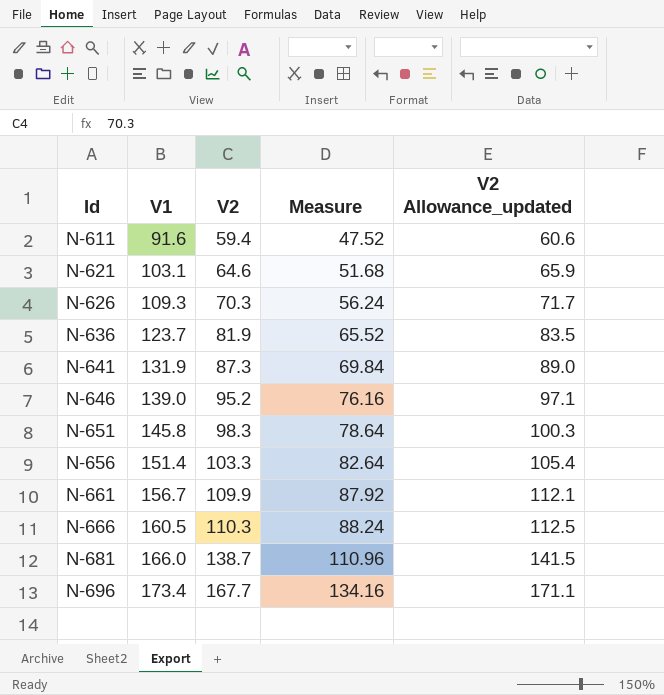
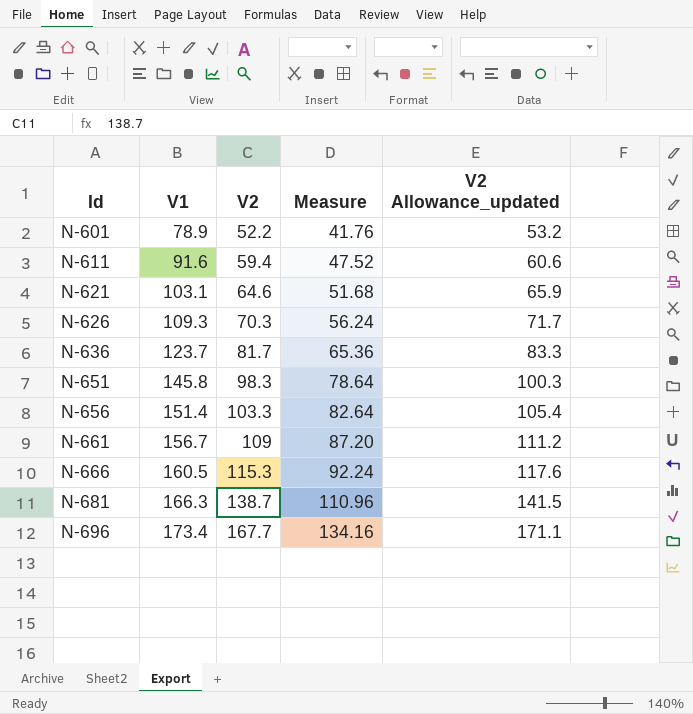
row N-641: 131.9 | 87.3 | 69.84 | 89.0 -> none
row N-646: 139.0 | 95.2 | 76.16 | 97.1 -> none
row N-601: none -> 78.9 | 52.2 | 41.76 | 53.2
N-636 | V2: 81.9 -> 81.7
N-636 | Measure: 65.52 -> 65.36
N-636 | V2 Allowance_updated: 83.5 -> 83.3
N-661 | V2: 109.9 -> 109
N-661 | Measure: 87.92 -> 87.20
N-661 | V2 Allowance_updated: 112.1 -> 111.2
N-666 | V2: 110.3 -> 115.3
N-666 | Measure: 88.24 -> 92.24
N-666 | V2 Allowance_updated: 112.5 -> 117.6
N-681 | V1: 166.0 -> 166.3

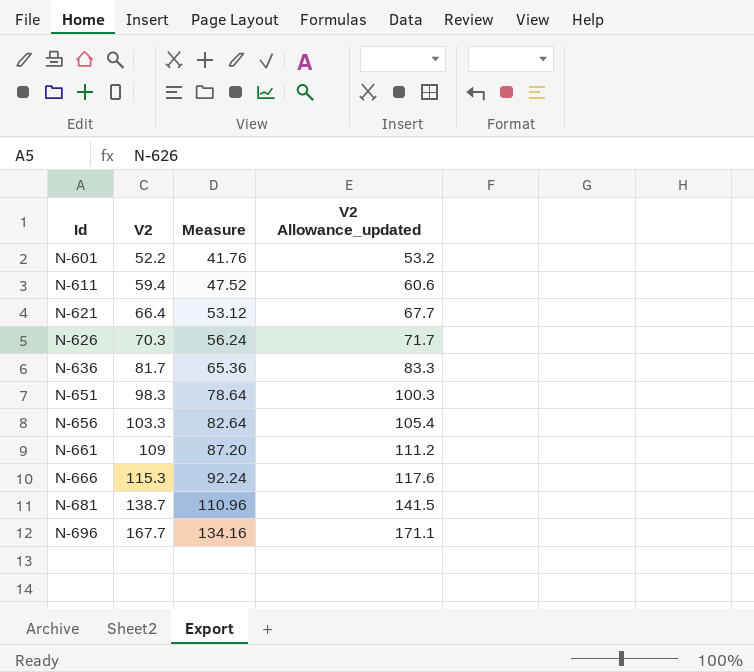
column V1 | position: 2 -> none
N-621 | V2: 64.6 -> 66.4
N-621 | Measure: 51.68 -> 53.12
N-621 | V2 Allowance_updated: 65.9 -> 67.7

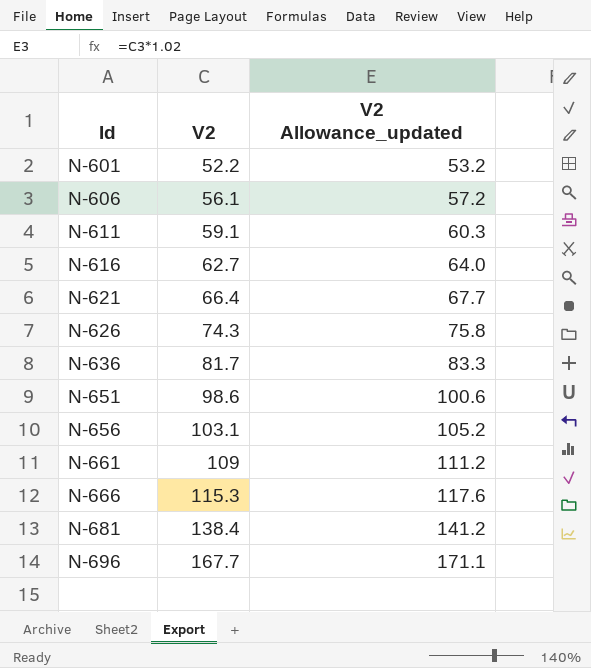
column Measure | formula: [V2] * 0.8 -> none
row N-606: none -> 56.1 | 57.2
N-611 | V2: 59.4 -> 59.1
N-611 | V2 Allowance_updated: 60.6 -> 60.3
row N-616: none -> 62.7 | 64.0
N-626 | V2: 70.3 -> 74.3
N-626 | V2 Allowance_updated: 71.7 -> 75.8
N-651 | V2: 98.3 -> 98.6
N-651 | V2 Allowance_updated: 100.3 -> 100.6
N-656 | V2: 103.3 -> 103.1
N-656 | V2 Allowance_updated: 105.4 -> 105.2
N-681 | V2: 138.7 -> 138.4
N-681 | V2 Allowance_updated: 141.5 -> 141.2

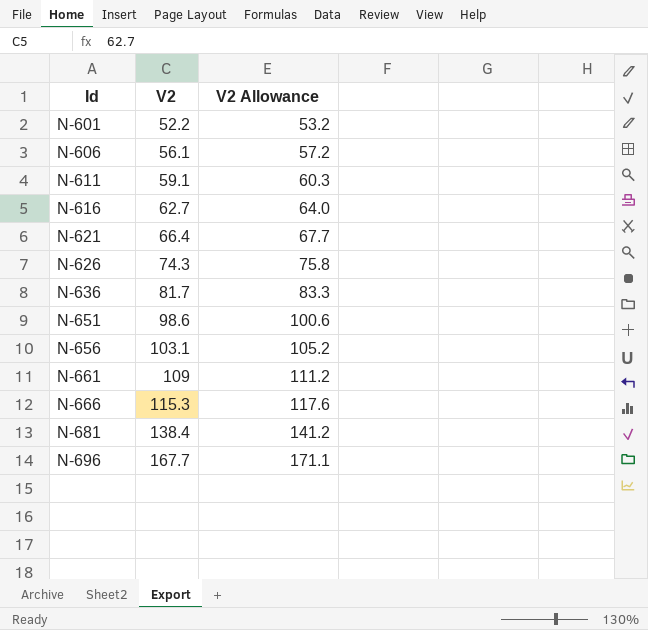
column name: V2 Allowance_updated -> V2 Allowance

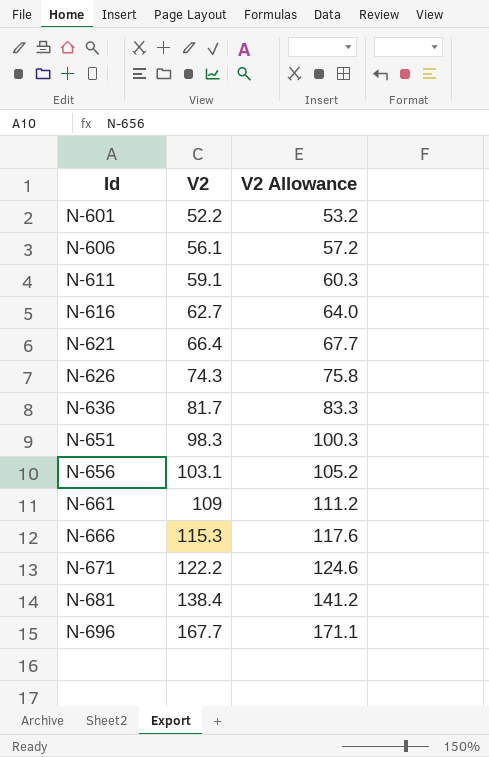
N-651 | V2: 98.6 -> 98.3
N-651 | V2 Allowance: 100.6 -> 100.3
row N-671: none -> 122.2 | 124.6

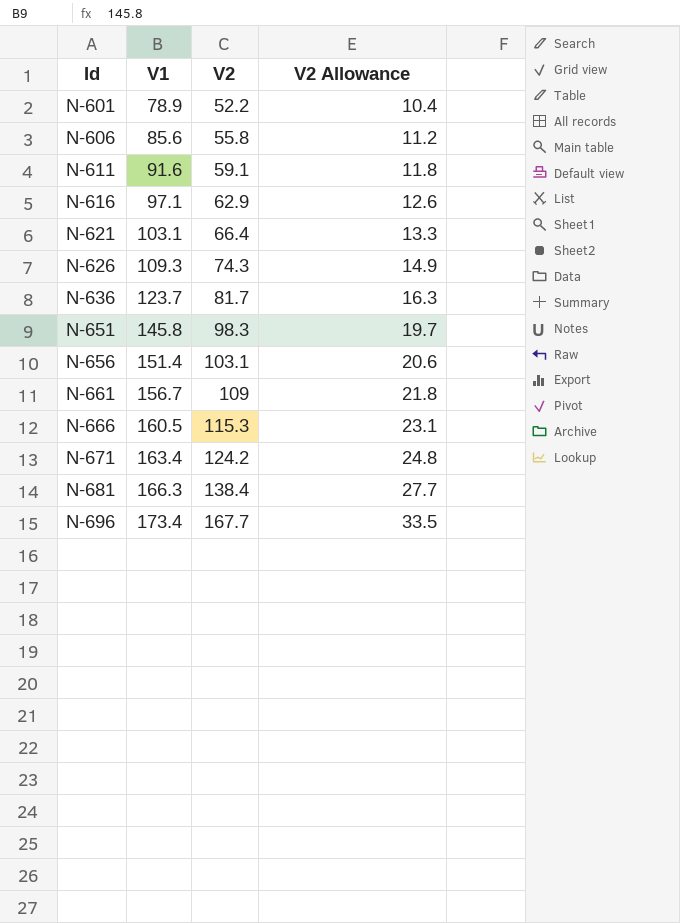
column V1 | position: none -> 2
column V2 Allowance | formula: [V2] * 1.02 -> [V2] * 0.2
N-606 | V2: 56.1 -> 55.8
N-616 | V2: 62.7 -> 62.9
N-671 | V2: 122.2 -> 124.2

